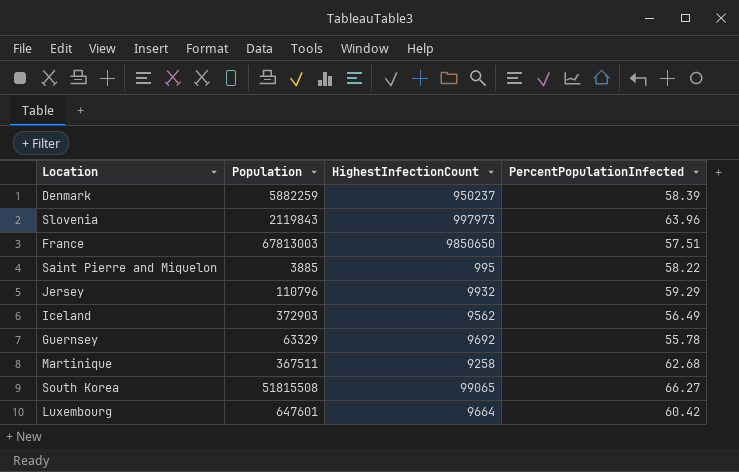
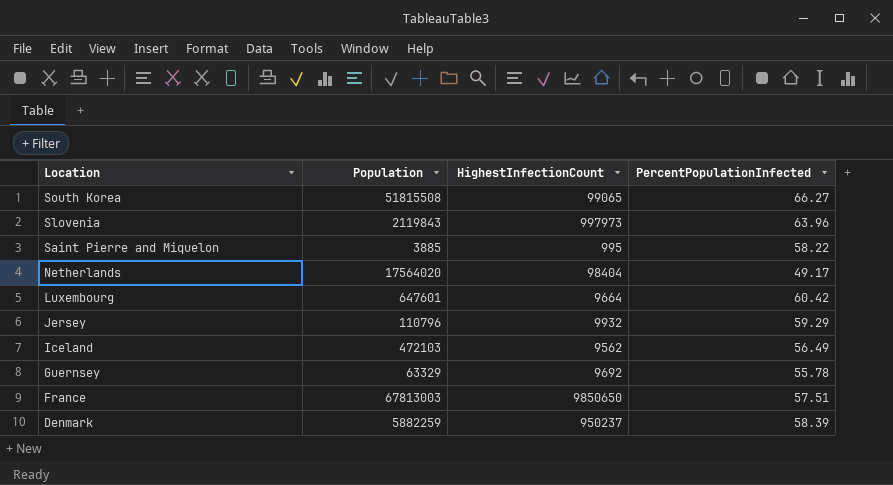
row order: none -> Location descending
row Martinique: 367511 | 9258 | 62.68 -> none
row Netherlands: none -> 17564020 | 98404 | 49.17
Iceland | Population: 372903 -> 472103

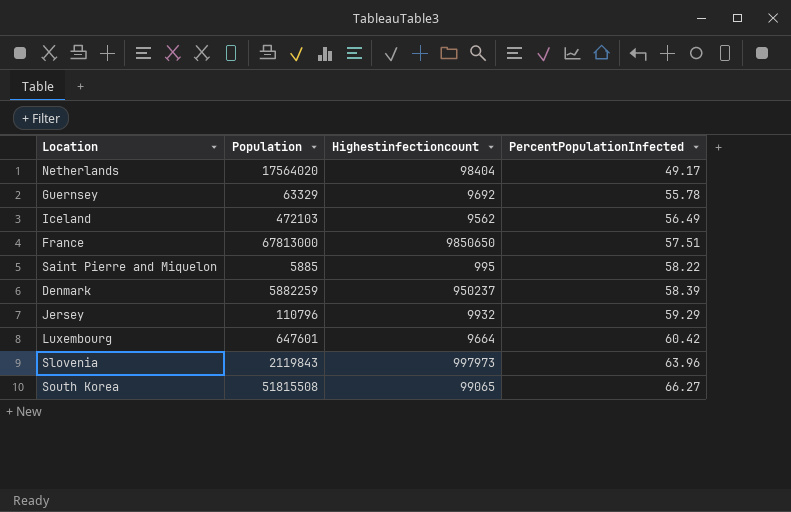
row order: Location descending -> PercentPopulationInfected ascending
column name: HighestInfectionCount -> Highestinfectioncount
France | Population: 67813003 -> 67813000
Saint Pierre and Miquelon | Population: 3885 -> 5885

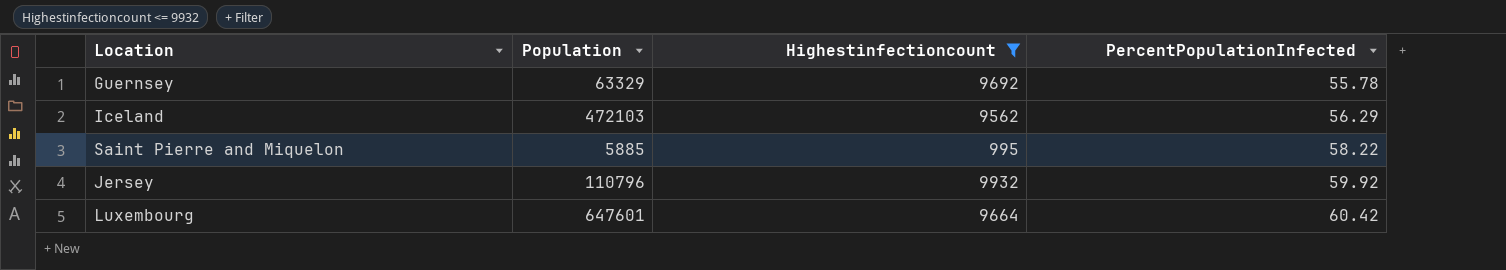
filter: none -> Highestinfectioncount <= 9932
Iceland | PercentPopulationInfected: 56.49 -> 56.29
Jersey | PercentPopulationInfected: 59.29 -> 59.92

